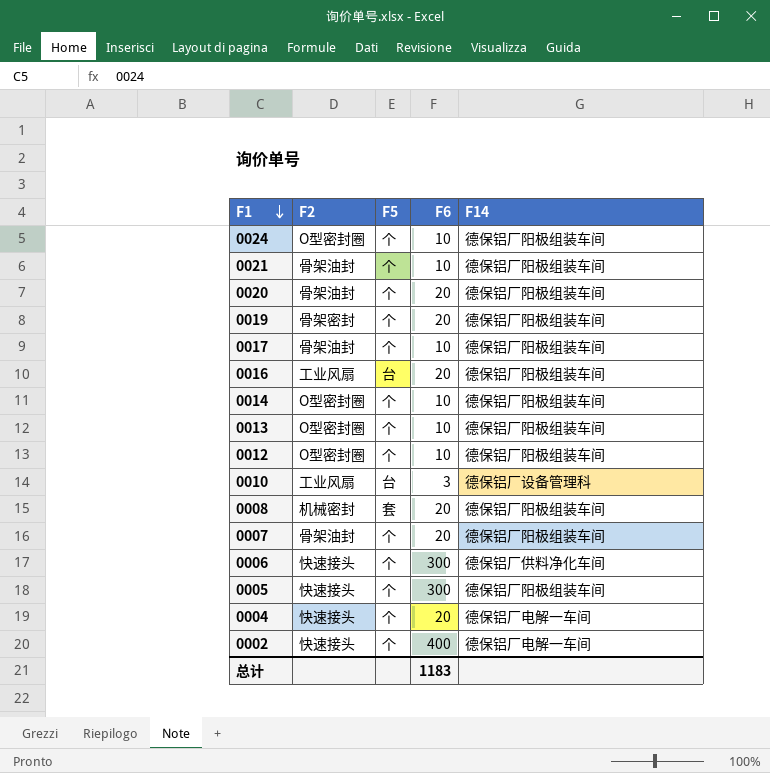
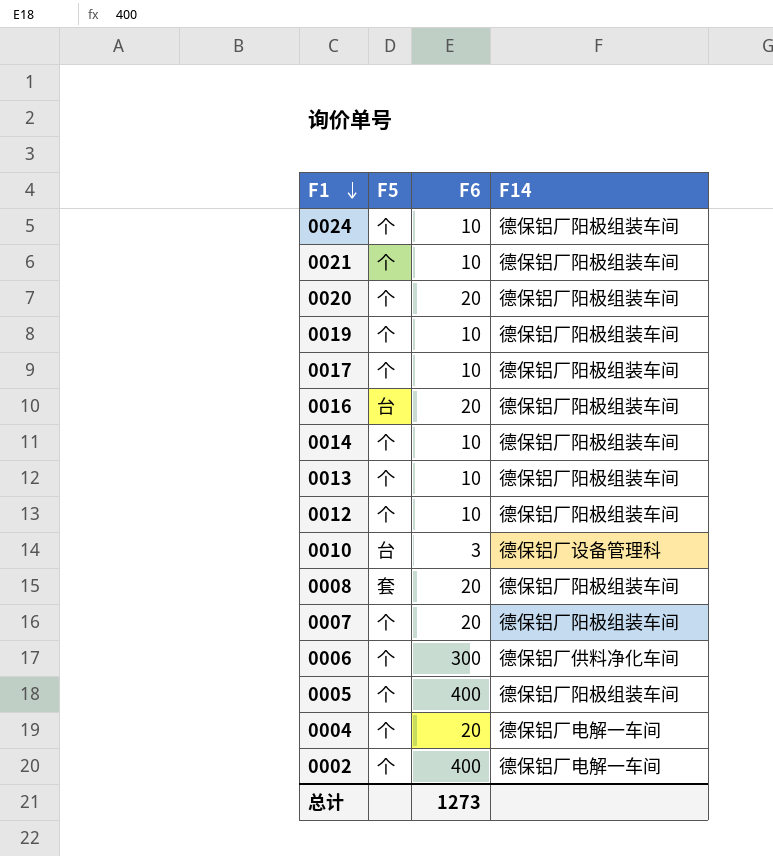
column F2 | position: 2 -> none
0019 | F6: 20 -> 10
0005 | F6: 300 -> 400
总计 | F6: 1183 -> 1273

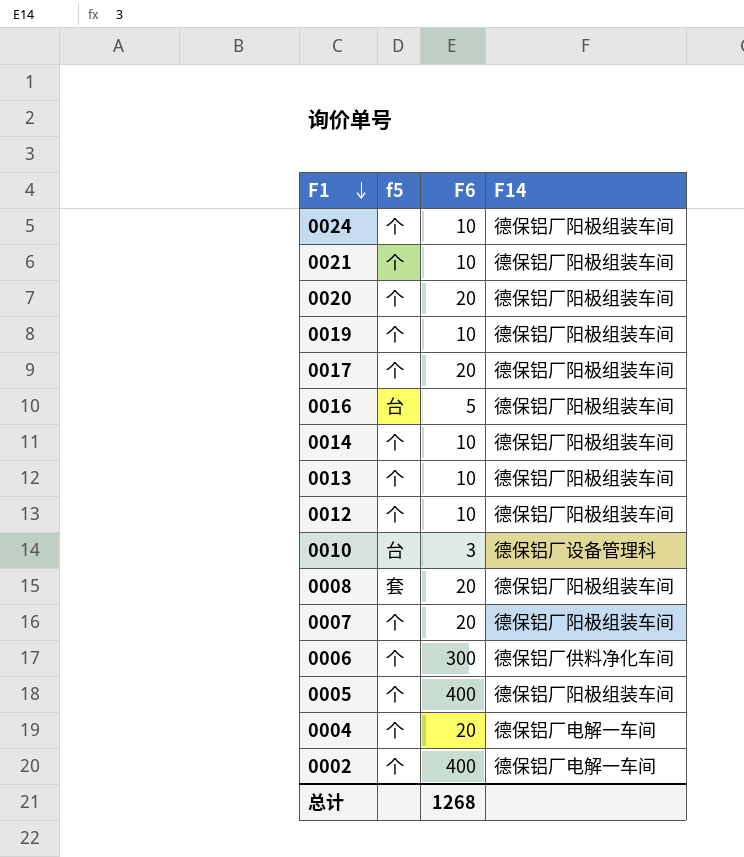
column name: F5 -> f5
0017 | F6: 10 -> 20
0016 | F6: 20 -> 5
总计 | F6: 1273 -> 1268

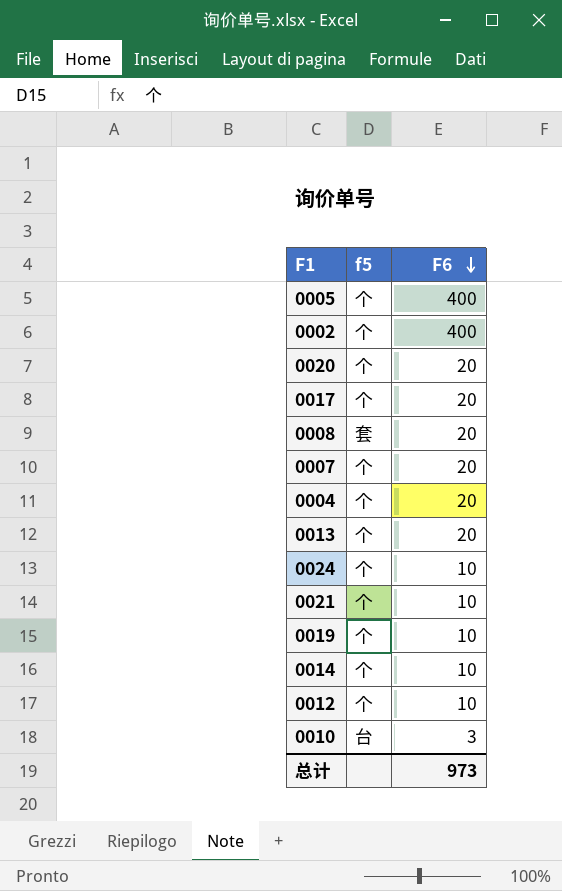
row order: F1 descending -> F6 descending
column F14 | position: 4 -> none
row 0016: 台 | 5 | 德保铝厂阳极组装车间 -> none
row 0006: 个 | 300 | 德保铝厂供料净化车间 -> none
0013 | F6: 10 -> 20
总计 | F6: 1268 -> 973

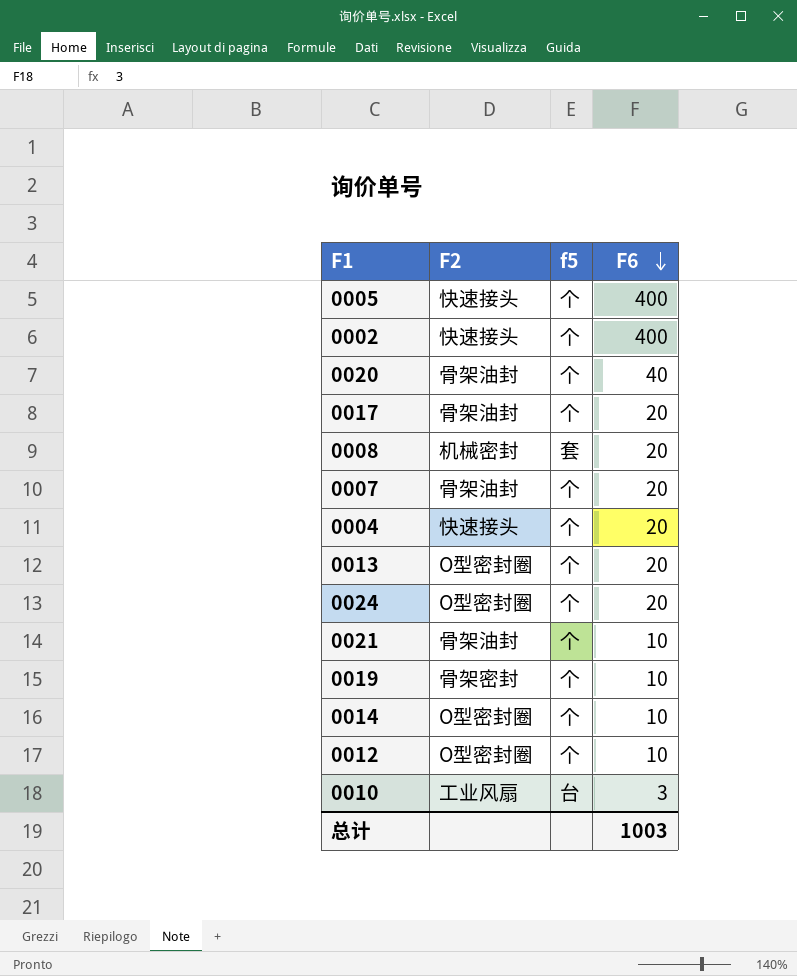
column F2 | position: none -> 2
0020 | F6: 20 -> 40
0024 | F6: 10 -> 20
总计 | F6: 973 -> 1003

